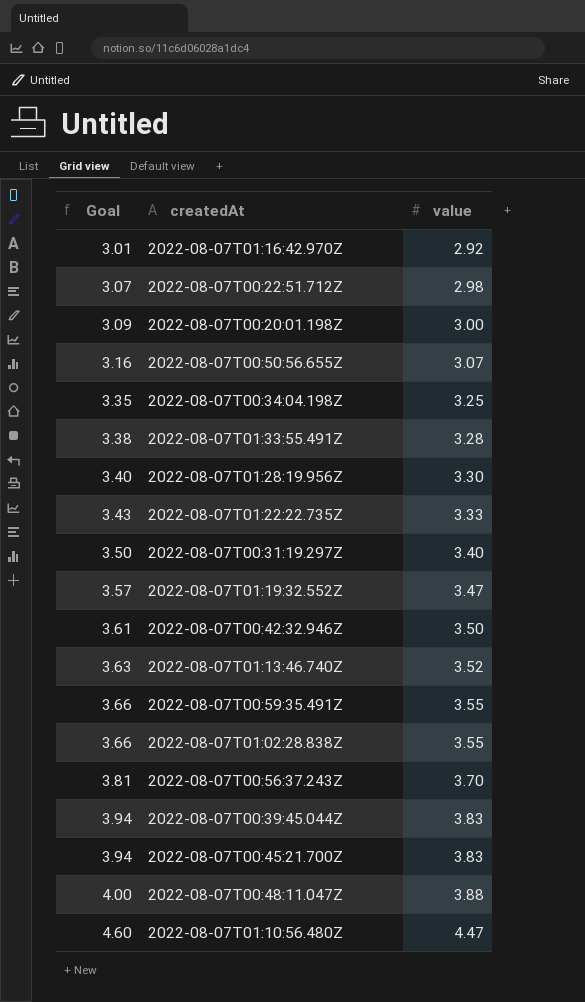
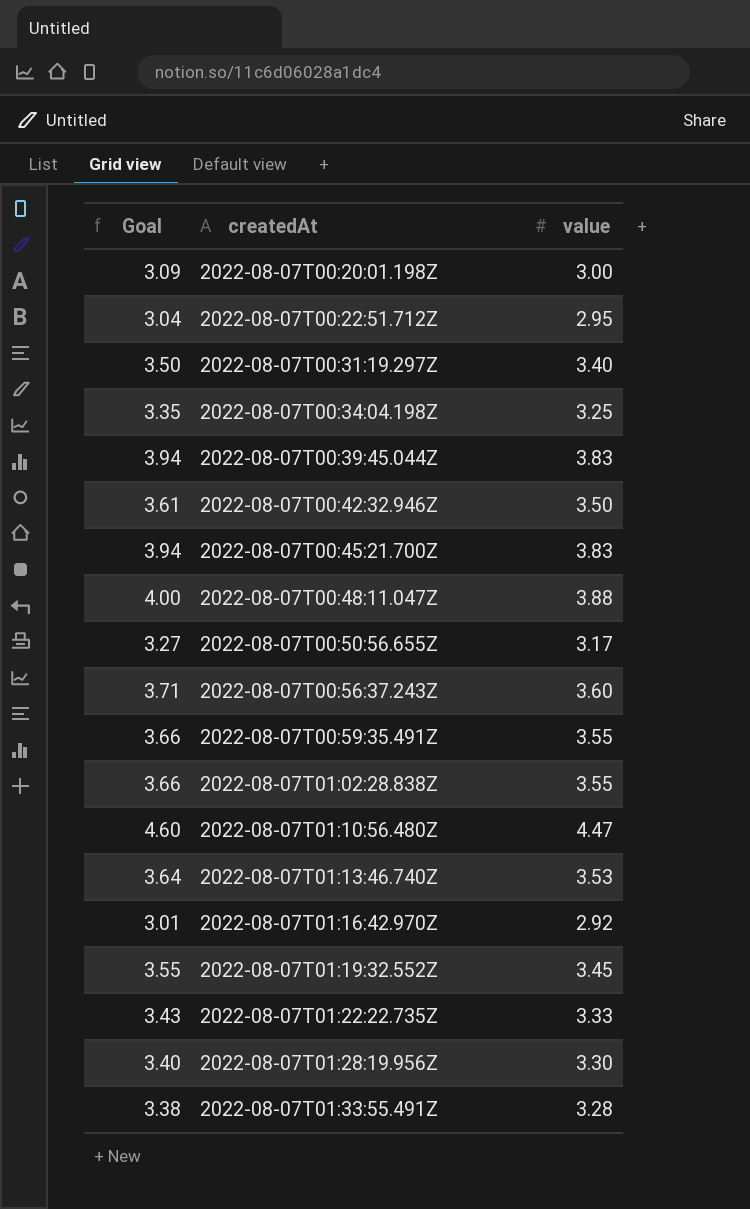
row order: Goal ascending -> createdAt ascending
2022-08-07T00:22:51.712Z | Goal: 3.07 -> 3.04
2022-08-07T00:22:51.712Z | value: 2.98 -> 2.95
2022-08-07T00:50:56.655Z | Goal: 3.16 -> 3.27
2022-08-07T00:50:56.655Z | value: 3.07 -> 3.17
2022-08-07T00:56:37.243Z | Goal: 3.81 -> 3.71
2022-08-07T00:56:37.243Z | value: 3.70 -> 3.60
2022-08-07T01:13:46.740Z | Goal: 3.63 -> 3.64
2022-08-07T01:13:46.740Z | value: 3.52 -> 3.53
2022-08-07T01:19:32.552Z | Goal: 3.57 -> 3.55
2022-08-07T01:19:32.552Z | value: 3.47 -> 3.45

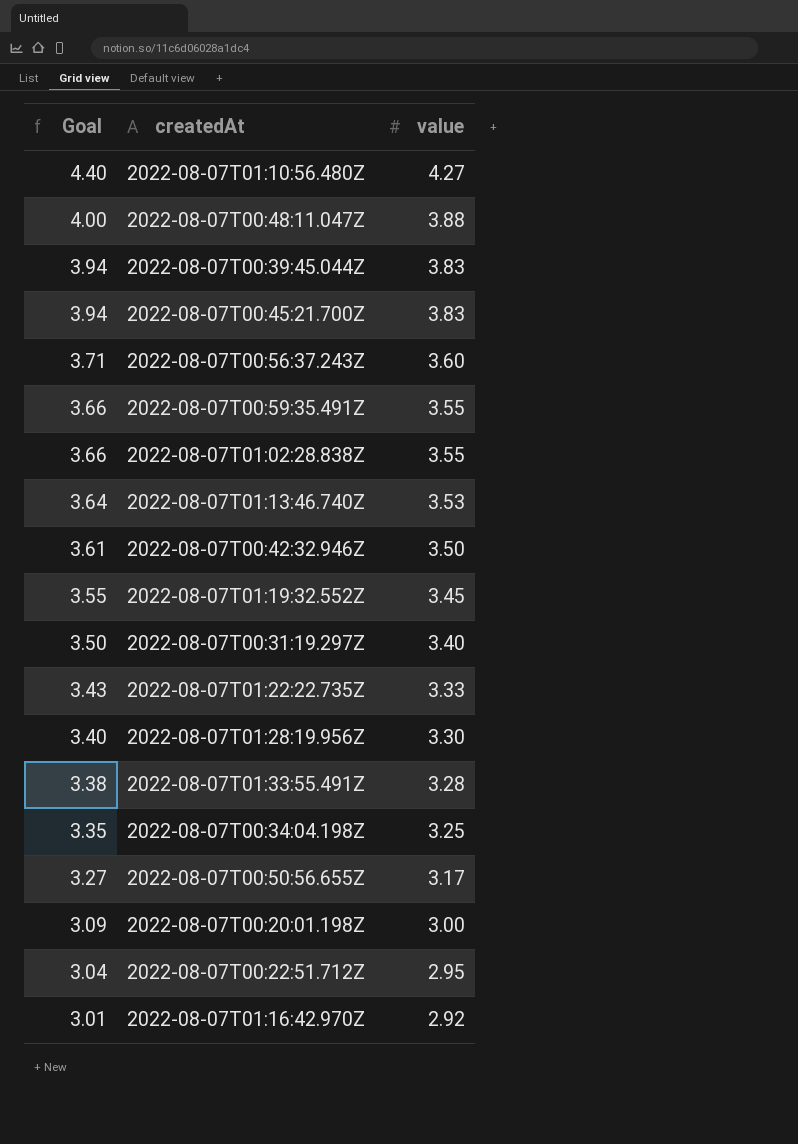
row order: createdAt ascending -> Goal descending
2022-08-07T01:10:56.480Z | Goal: 4.60 -> 4.40
2022-08-07T01:10:56.480Z | value: 4.47 -> 4.27

